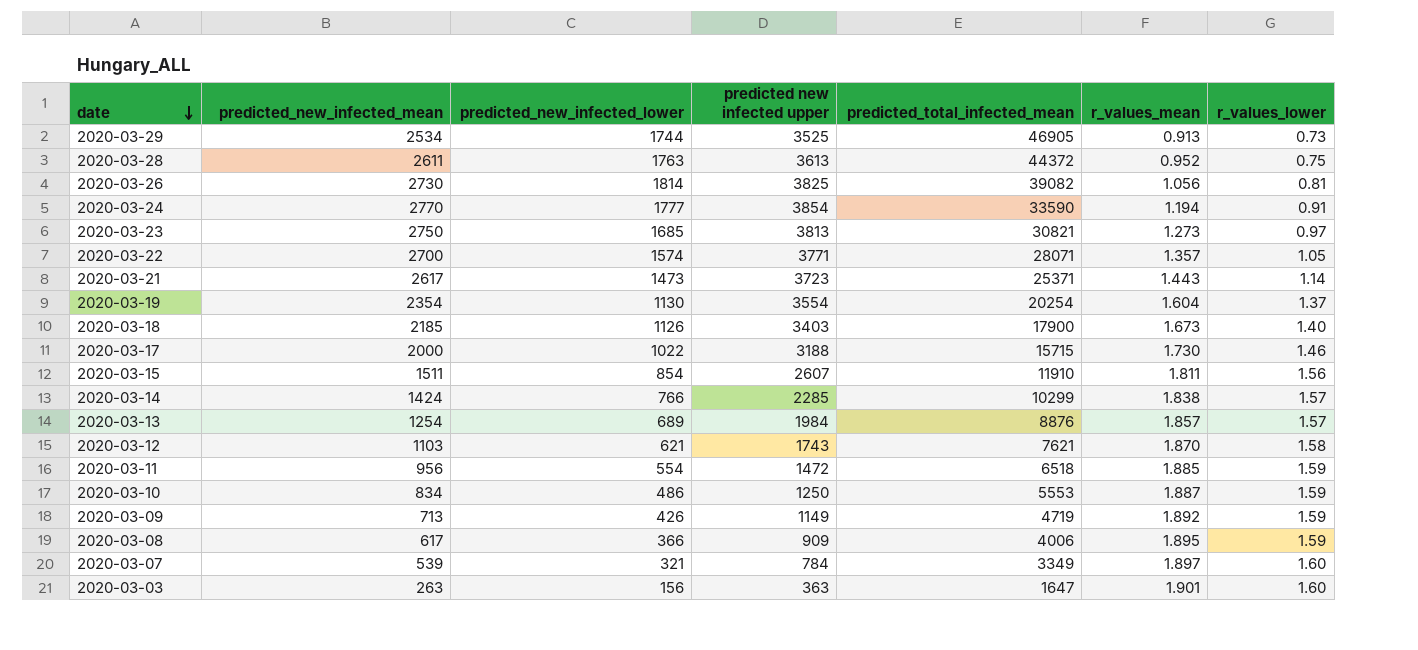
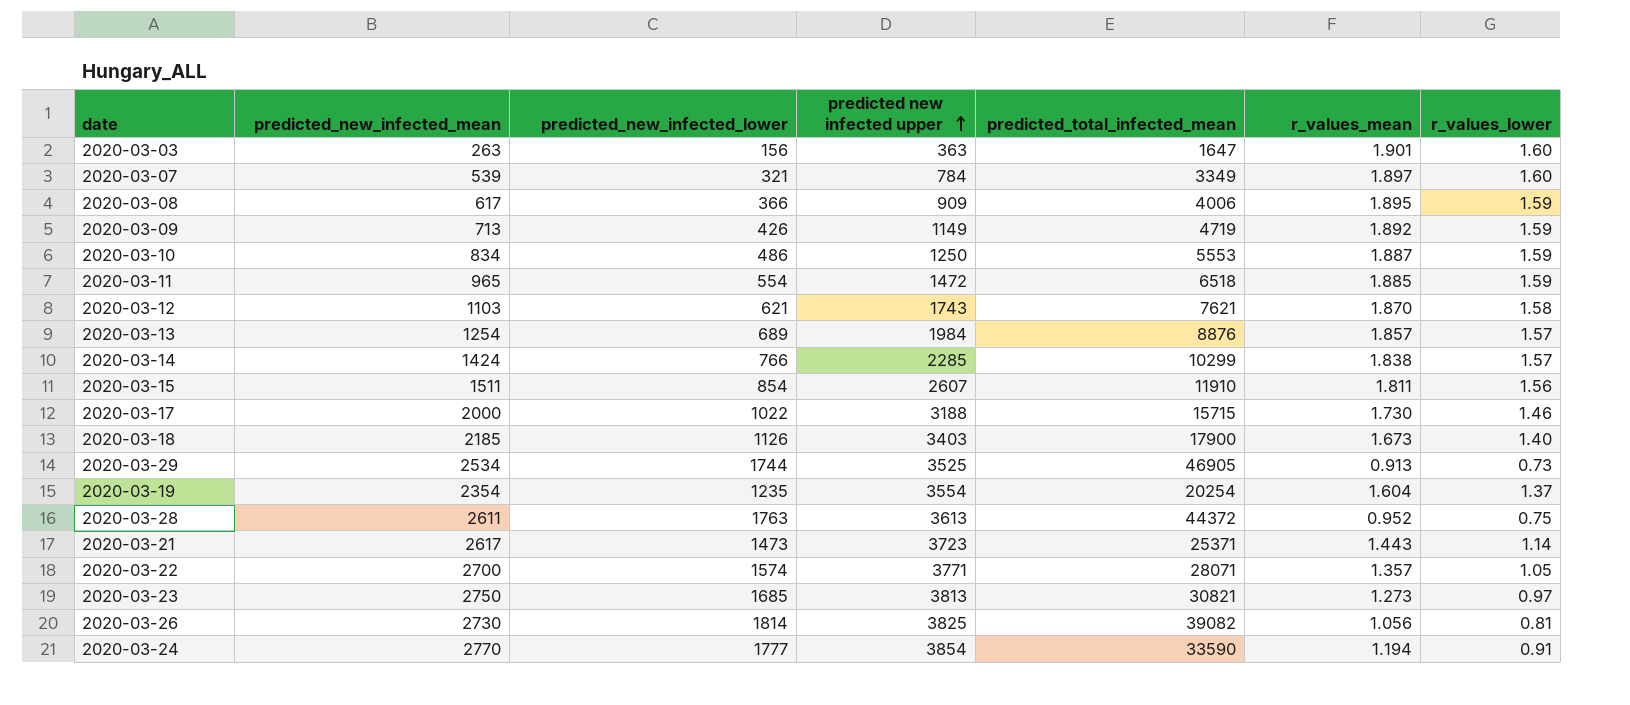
row order: date descending -> predicted new infected upper ascending
2020-03-11 | predicted_new_infected_mean: 956 -> 965
2020-03-19 | predicted_new_infected_lower: 1130 -> 1235

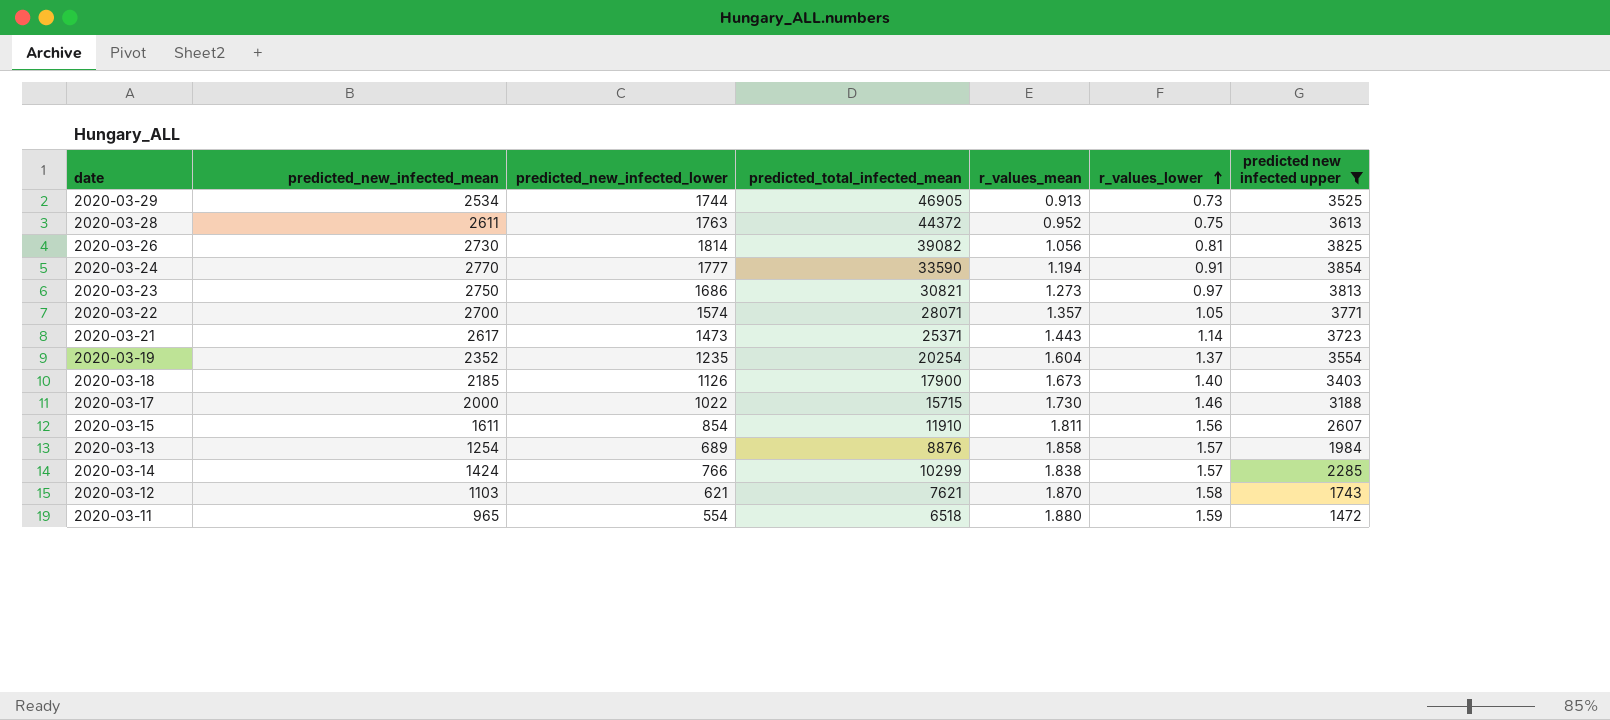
filter: none -> predicted new infected upper >= 1472
row order: predicted new infected upper ascending -> r_values_lower ascending
column predicted new infected upper | position: 4 -> 7
2020-03-23 | predicted_new_infected_lower: 1685 -> 1686
2020-03-19 | predicted_new_infected_mean: 2354 -> 2352
2020-03-15 | predicted_new_infected_mean: 1511 -> 1611
2020-03-13 | r_values_mean: 1.857 -> 1.858
2020-03-11 | r_values_mean: 1.885 -> 1.880

